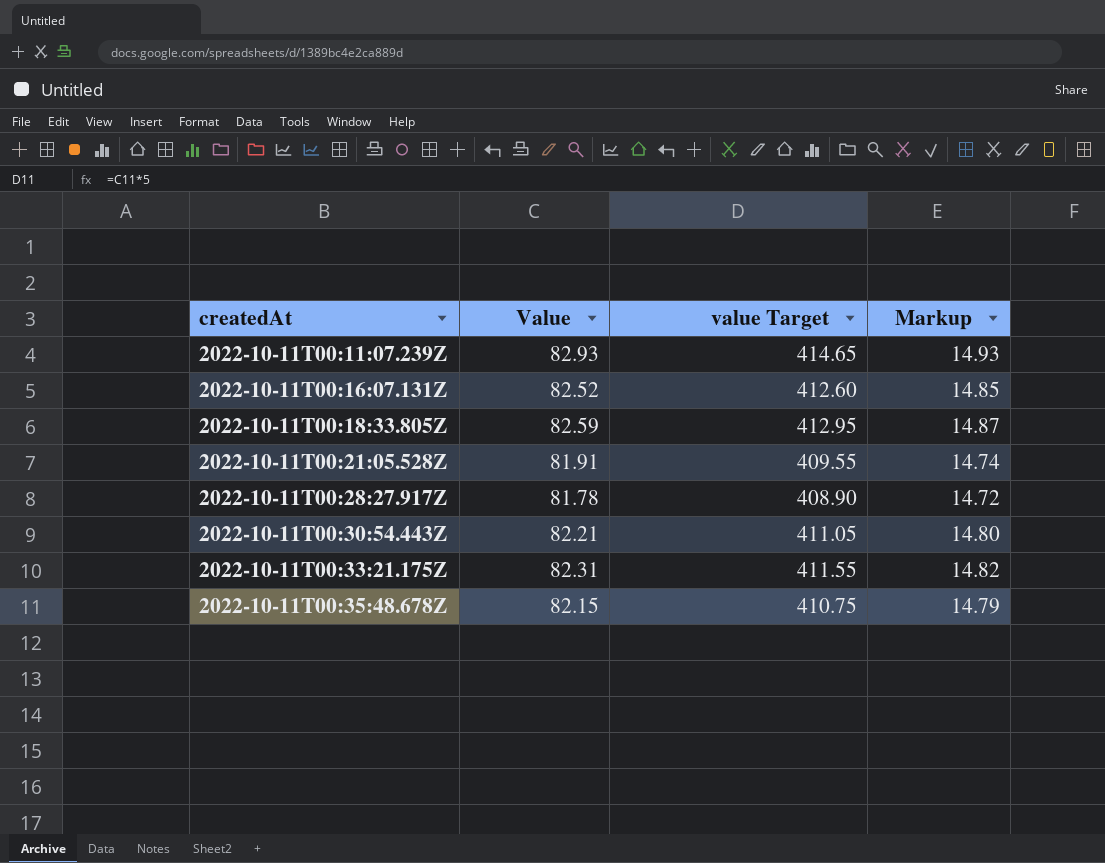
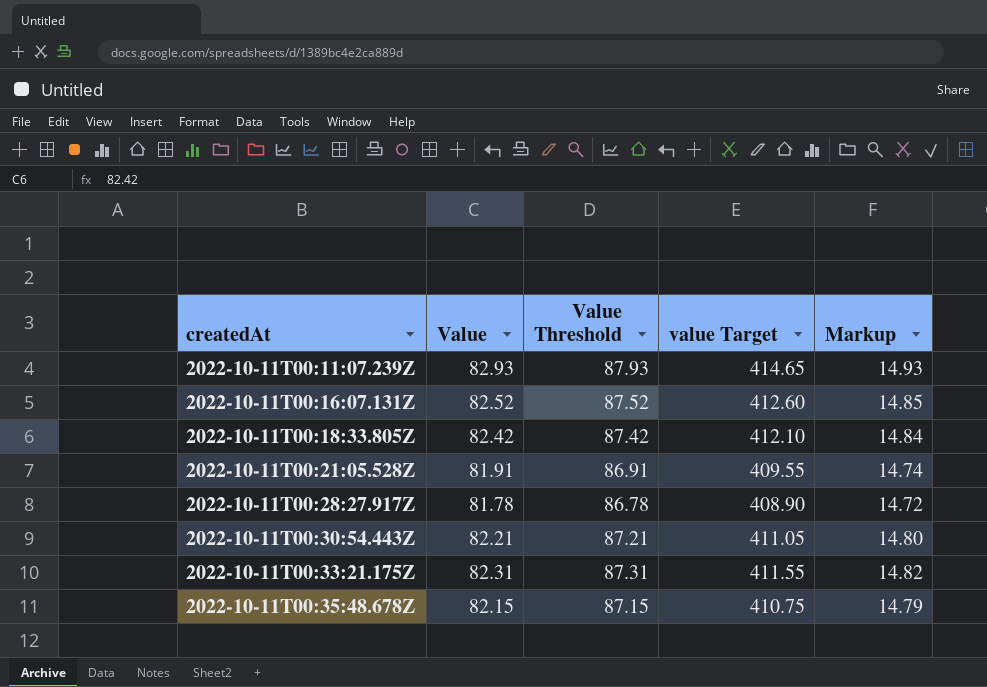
column Value Threshold | formula: none -> [Value] + 5
2022-10-11T00:18:33.805Z | Value: 82.59 -> 82.42
2022-10-11T00:18:33.805Z | value Target: 412.95 -> 412.10
2022-10-11T00:18:33.805Z | Markup: 14.87 -> 14.84

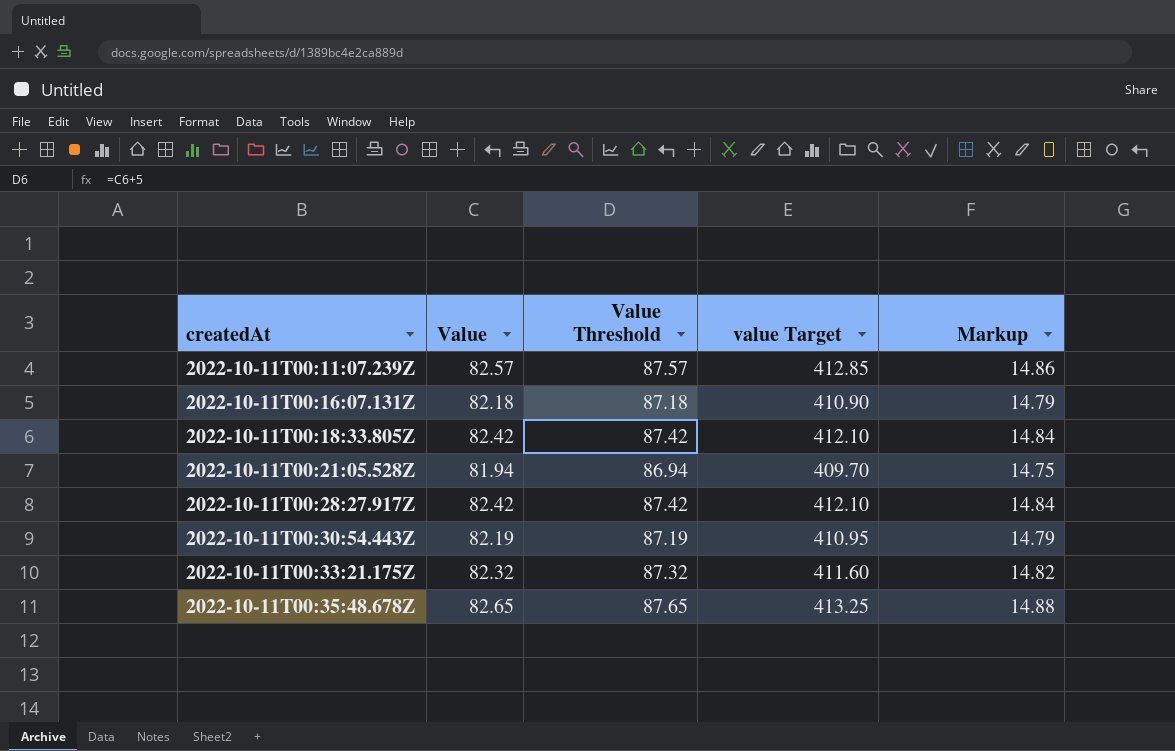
2022-10-11T00:11:07.239Z | Value: 82.93 -> 82.57
2022-10-11T00:11:07.239Z | Value Threshold: 87.93 -> 87.57
2022-10-11T00:11:07.239Z | value Target: 414.65 -> 412.85
2022-10-11T00:11:07.239Z | Markup: 14.93 -> 14.86
2022-10-11T00:16:07.131Z | Value: 82.52 -> 82.18
2022-10-11T00:16:07.131Z | Value Threshold: 87.52 -> 87.18
2022-10-11T00:16:07.131Z | value Target: 412.60 -> 410.90
2022-10-11T00:16:07.131Z | Markup: 14.85 -> 14.79
2022-10-11T00:21:05.528Z | Value: 81.91 -> 81.94
2022-10-11T00:21:05.528Z | Value Threshold: 86.91 -> 86.94
2022-10-11T00:21:05.528Z | value Target: 409.55 -> 409.70
2022-10-11T00:21:05.528Z | Markup: 14.74 -> 14.75
2022-10-11T00:28:27.917Z | Value: 81.78 -> 82.42
2022-10-11T00:28:27.917Z | Value Threshold: 86.78 -> 87.42
2022-10-11T00:28:27.917Z | value Target: 408.90 -> 412.10
2022-10-11T00:28:27.917Z | Markup: 14.72 -> 14.84
2022-10-11T00:30:54.443Z | Value: 82.21 -> 82.19
2022-10-11T00:30:54.443Z | Value Threshold: 87.21 -> 87.19
2022-10-11T00:30:54.443Z | value Target: 411.05 -> 410.95
2022-10-11T00:30:54.443Z | Markup: 14.80 -> 14.79
2022-10-11T00:33:21.175Z | Value: 82.31 -> 82.32
2022-10-11T00:33:21.175Z | Value Threshold: 87.31 -> 87.32
2022-10-11T00:33:21.175Z | value Target: 411.55 -> 411.60
2022-10-11T00:35:48.678Z | Value: 82.15 -> 82.65
2022-10-11T00:35:48.678Z | Value Threshold: 87.15 -> 87.65
2022-10-11T00:35:48.678Z | value Target: 410.75 -> 413.25
2022-10-11T00:35:48.678Z | Markup: 14.79 -> 14.88

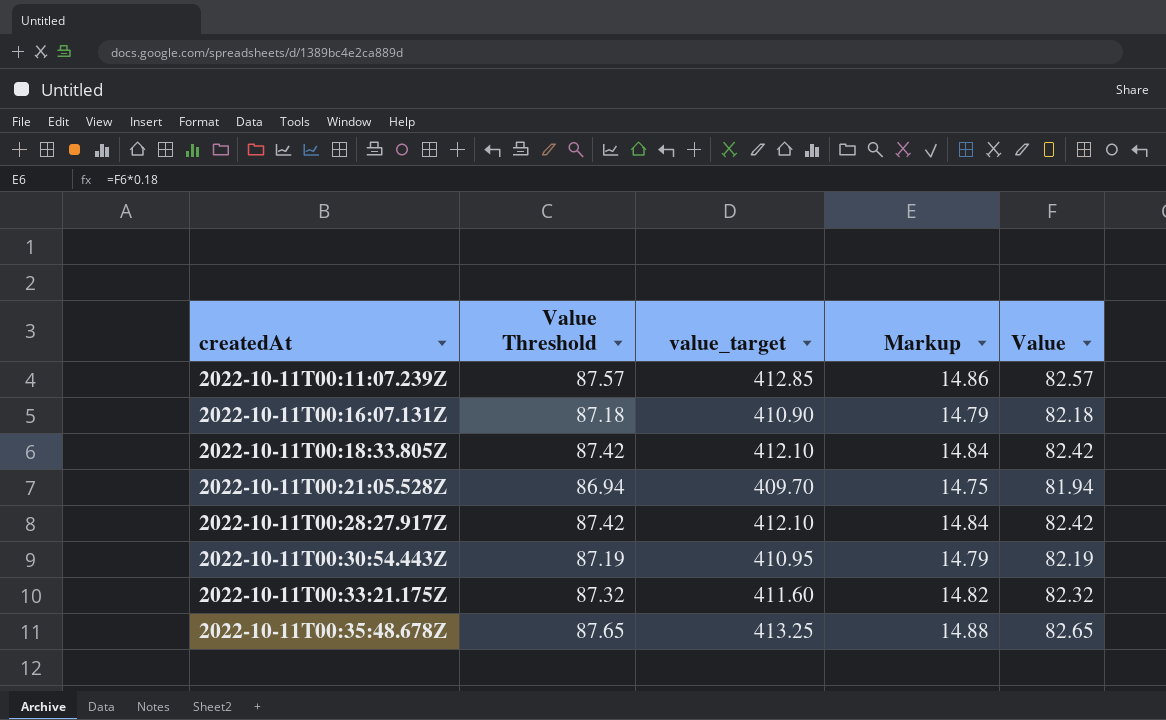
column name: value Target -> value_target
column Value | position: 2 -> 5

